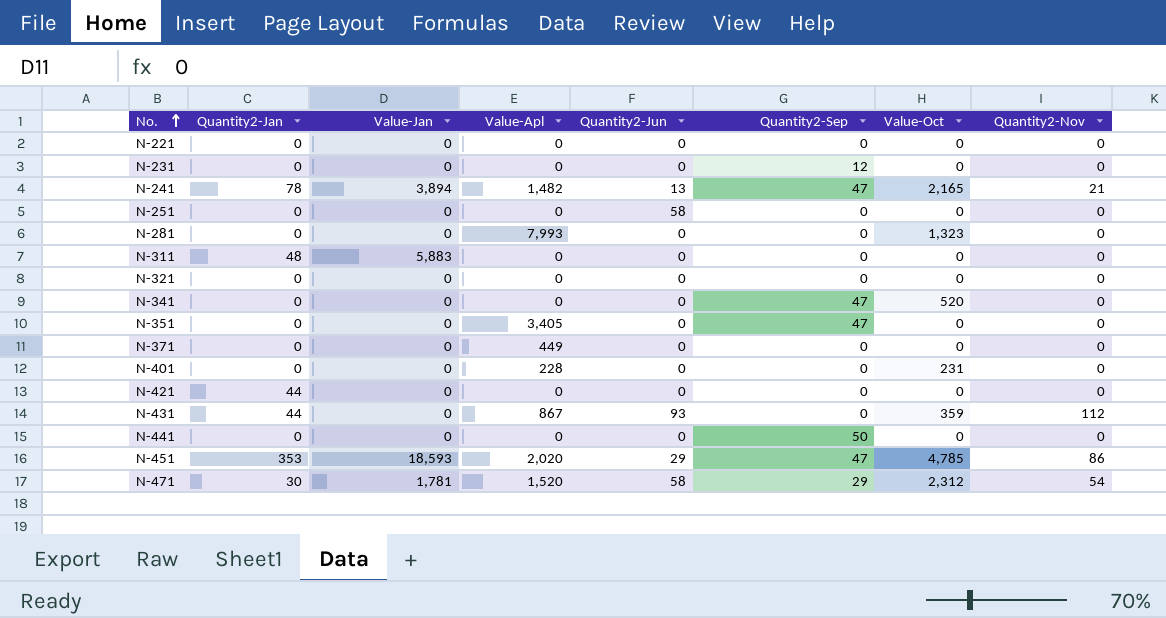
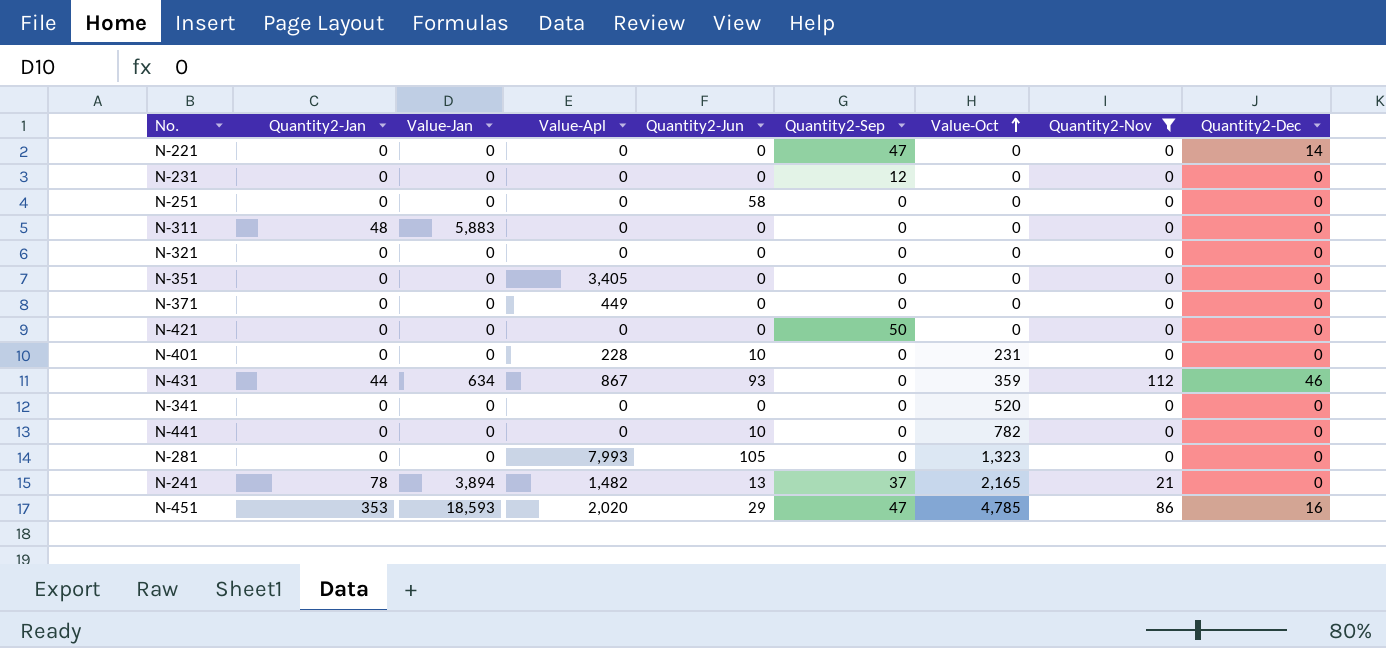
filter: none -> Quantity2-Nov != 54
row order: No. ascending -> Value-Oct ascending
column Quantity2-Dec | position: none -> 9
N-221 | Quantity2-Sep: 0 -> 47
N-351 | Quantity2-Sep: 47 -> 0
N-421 | Quantity2-Jan: 44 -> 0
N-421 | Quantity2-Sep: 0 -> 50
N-401 | Quantity2-Jun: 0 -> 10
N-431 | Value-Jan: 0 -> 634
N-341 | Quantity2-Sep: 47 -> 0
N-441 | Quantity2-Jun: 0 -> 10
N-441 | Quantity2-Sep: 50 -> 0
N-441 | Value-Oct: 0 -> 782
N-281 | Quantity2-Jun: 0 -> 105
N-241 | Quantity2-Sep: 47 -> 37

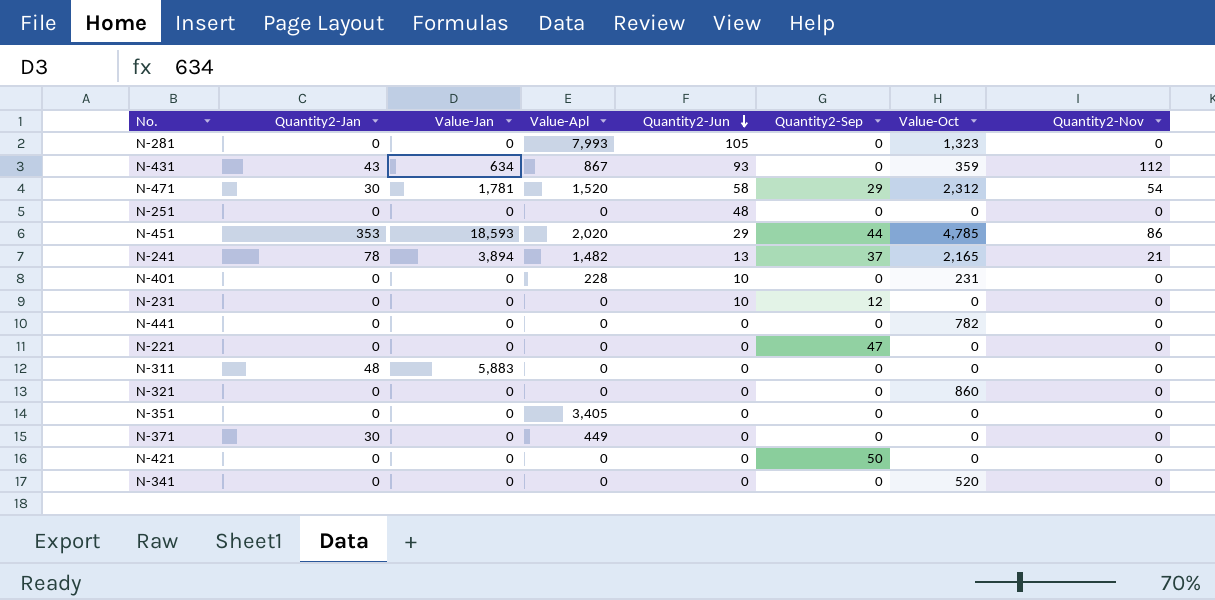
filter: Quantity2-Nov != 54 -> none
row order: Value-Oct ascending -> Quantity2-Jun descending
column Quantity2-Dec | position: 9 -> none
N-431 | Quantity2-Jan: 44 -> 43
N-251 | Quantity2-Jun: 58 -> 48
N-451 | Quantity2-Sep: 47 -> 44
N-231 | Quantity2-Jun: 0 -> 10
N-441 | Quantity2-Jun: 10 -> 0
N-321 | Value-Oct: 0 -> 860
N-371 | Quantity2-Jan: 0 -> 30

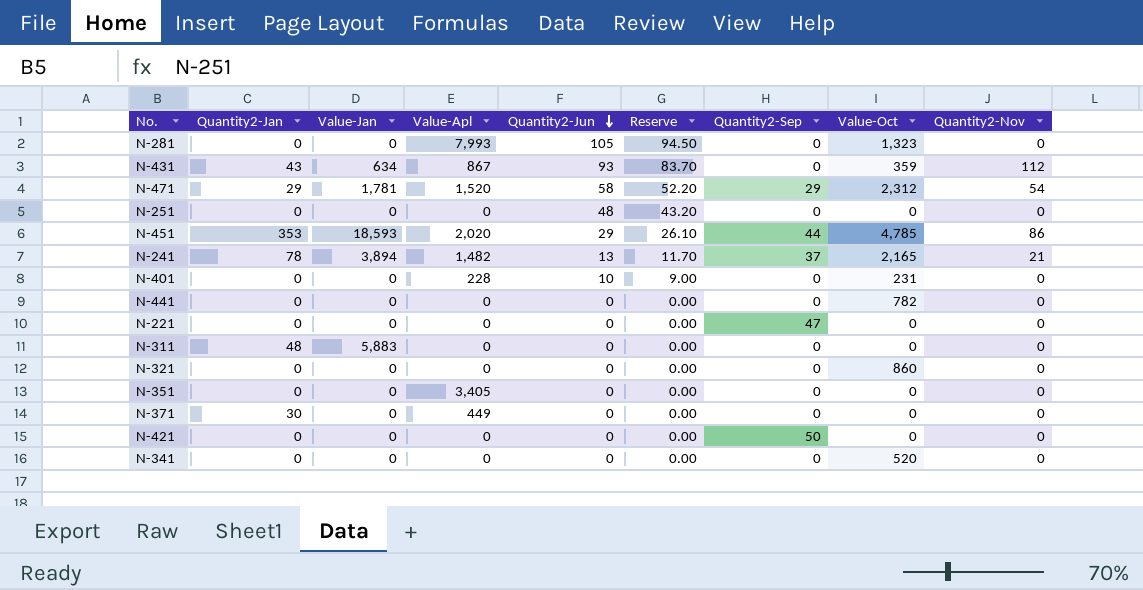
column Reserve | formula: none -> [Quantity2-Jun] * 0.9
row N-231: 0 | 0 | 0 | 10 | 12 | 0 | 0 -> none
N-471 | Quantity2-Jan: 30 -> 29

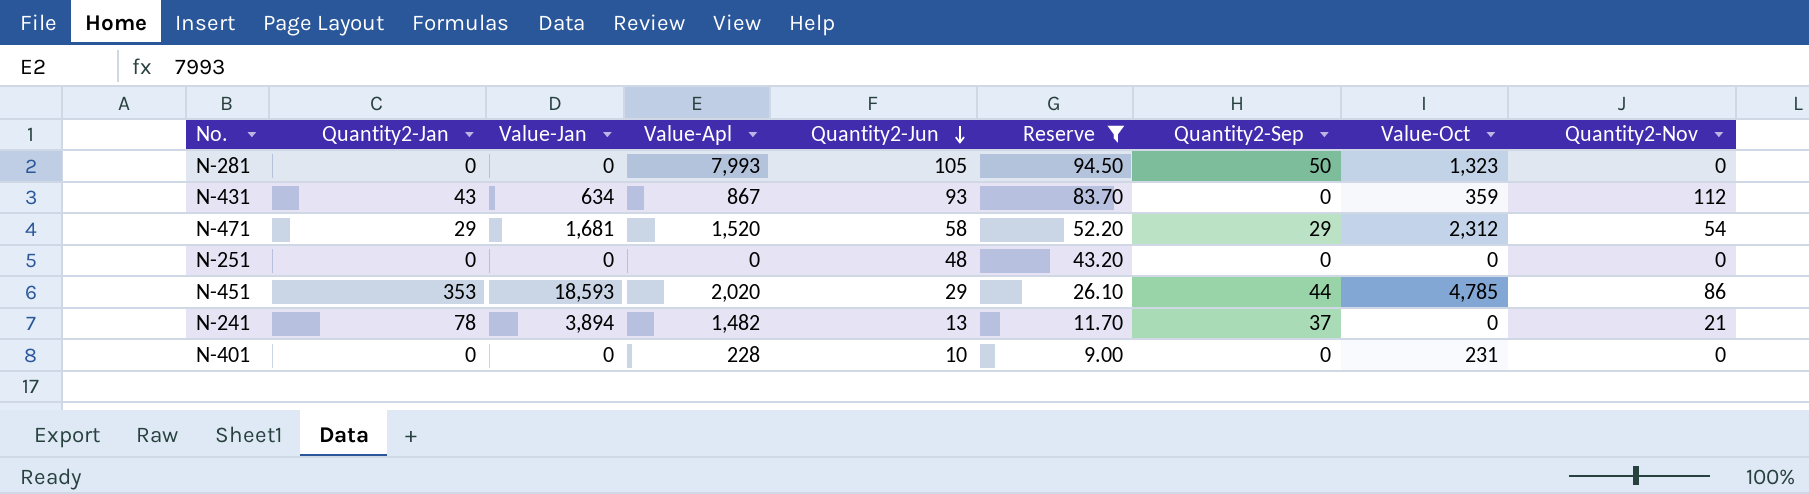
filter: none -> Reserve != 0.00
N-281 | Quantity2-Sep: 0 -> 50
N-471 | Value-Jan: 1,781 -> 1,681
N-241 | Value-Oct: 2,165 -> 0

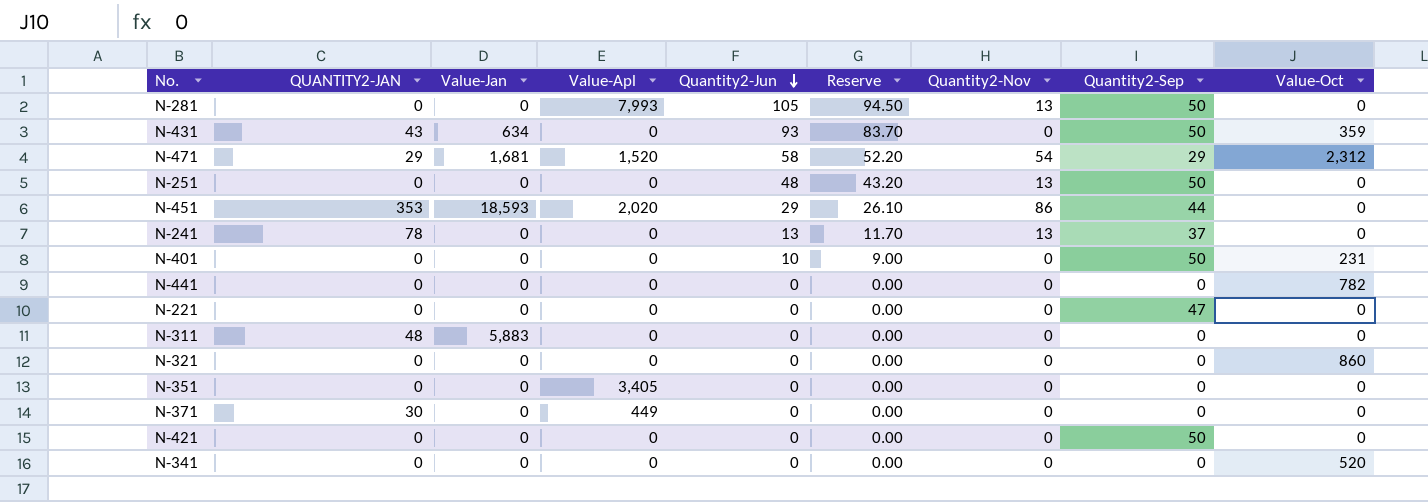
filter: Reserve != 0.00 -> none
column name: Quantity2-Jan -> QUANTITY2-JAN
column Quantity2-Nov | position: 9 -> 7
N-281 | Quantity2-Nov: 0 -> 13
N-281 | Value-Oct: 1,323 -> 0
N-431 | Value-Apl: 867 -> 0
N-431 | Quantity2-Nov: 112 -> 0
N-431 | Quantity2-Sep: 0 -> 50
N-251 | Quantity2-Nov: 0 -> 13
N-251 | Quantity2-Sep: 0 -> 50
N-451 | Value-Oct: 4,785 -> 0
N-241 | Value-Jan: 3,894 -> 0
N-241 | Value-Apl: 1,482 -> 0
N-241 | Quantity2-Nov: 21 -> 13
N-401 | Value-Apl: 228 -> 0
N-401 | Quantity2-Sep: 0 -> 50

